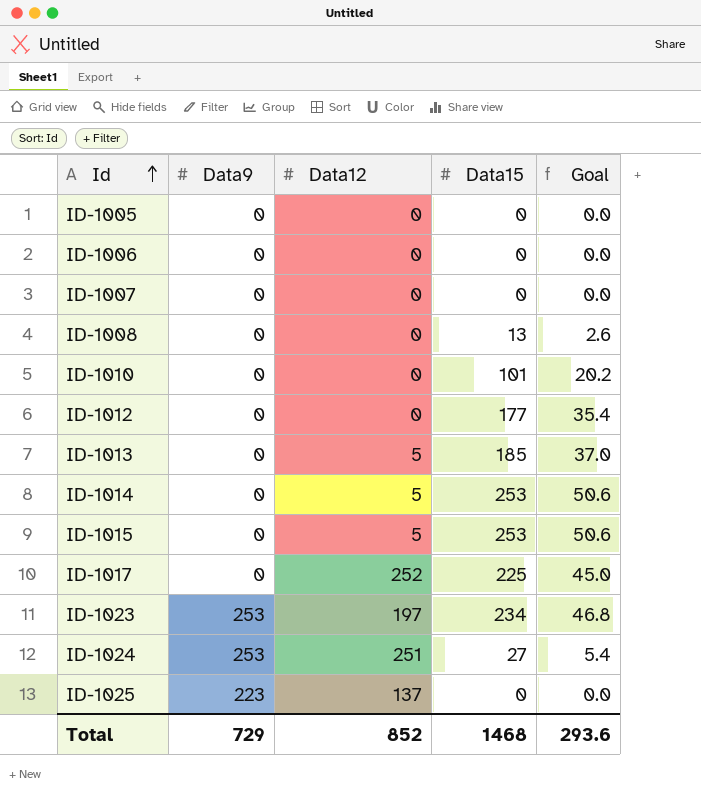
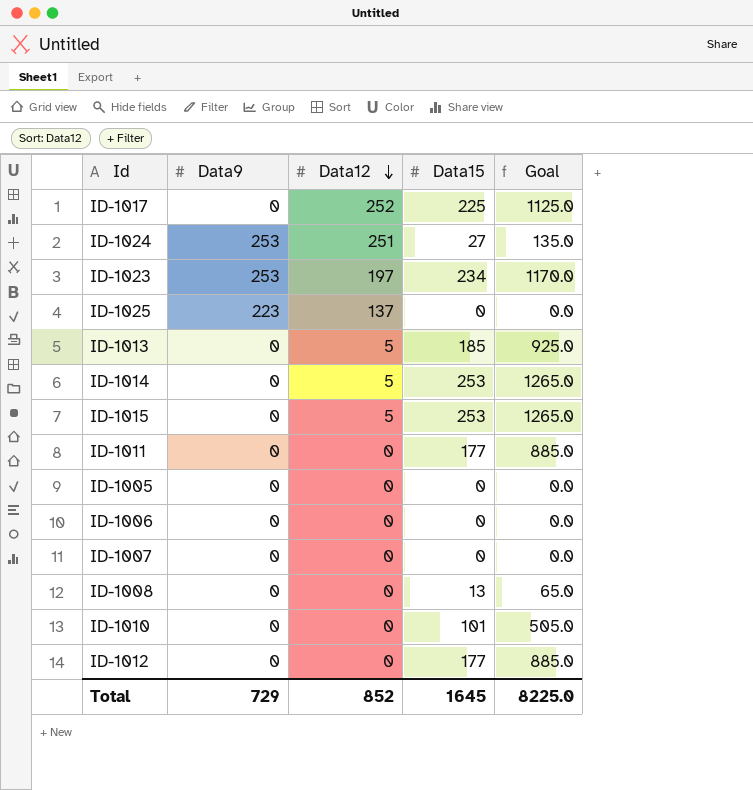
row order: Id ascending -> Data12 descending
column Goal | formula: [Data15] * 0.2 -> [Data15] * 5
row ID-1011: none -> 0 | 0 | 177 | 885.0
Total | Data15: 1468 -> 1645
Total | Goal: 293.6 -> 8225.0

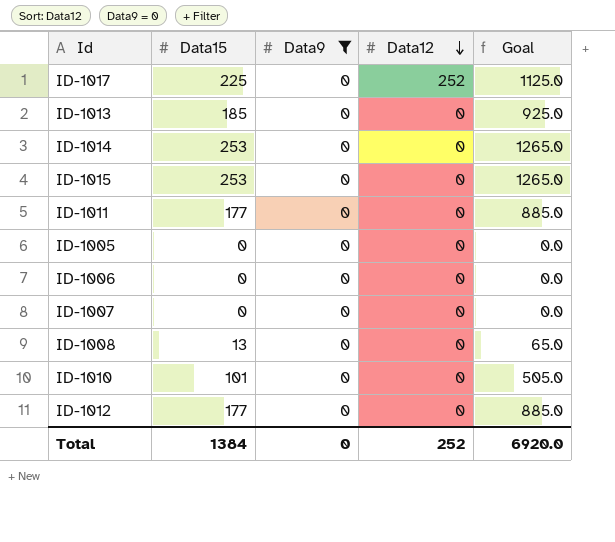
filter: none -> Data9 = 0
column Data15 | position: 4 -> 2
ID-1013 | Data12: 5 -> 0
ID-1014 | Data12: 5 -> 0
ID-1015 | Data12: 5 -> 0
Total | Data15: 1645 -> 1384
Total | Data9: 729 -> 0
Total | Data12: 852 -> 252
Total | Goal: 8225.0 -> 6920.0

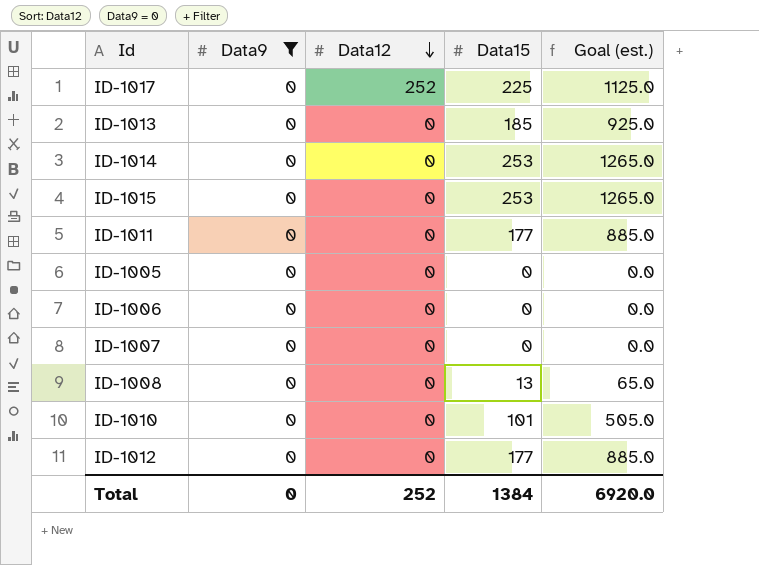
column Data15 | position: 2 -> 4
column name: Goal -> Goal (est.)

